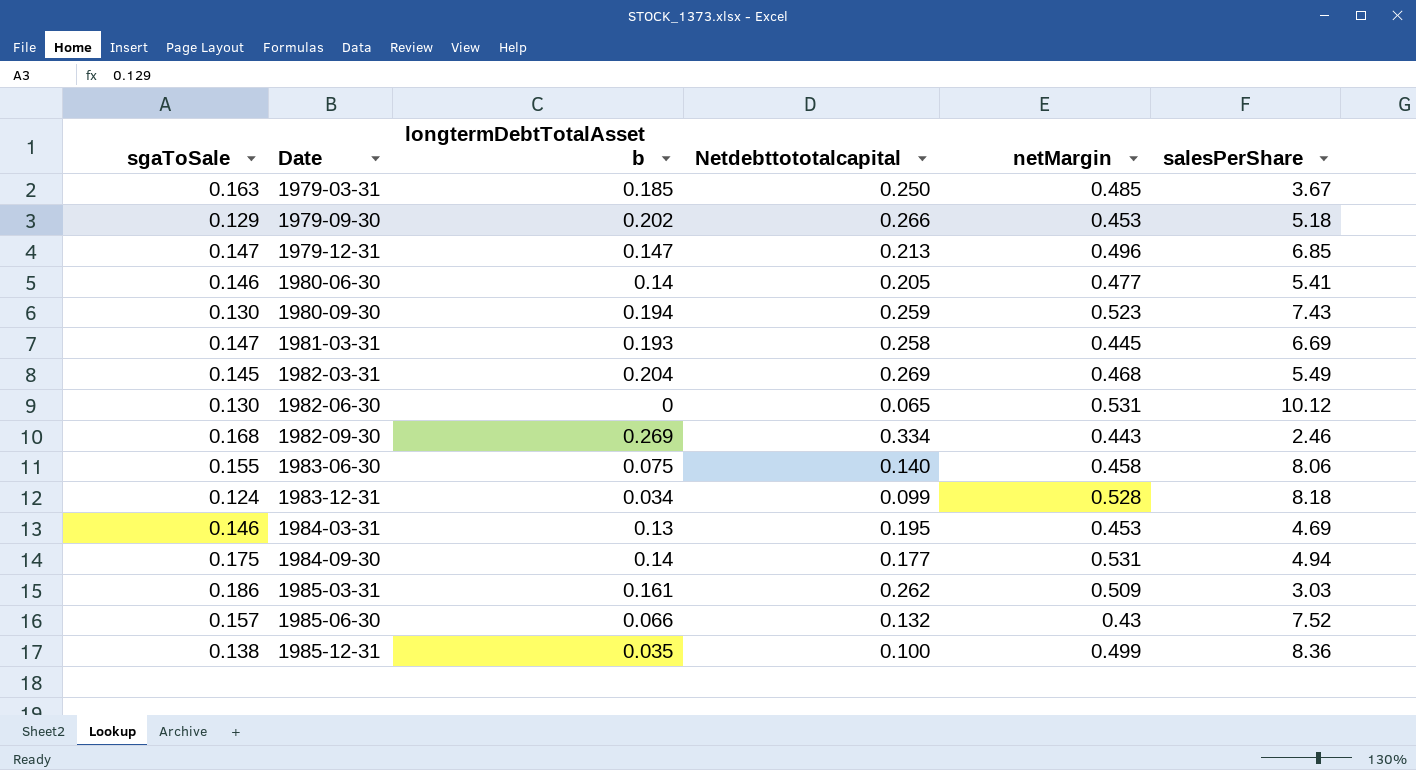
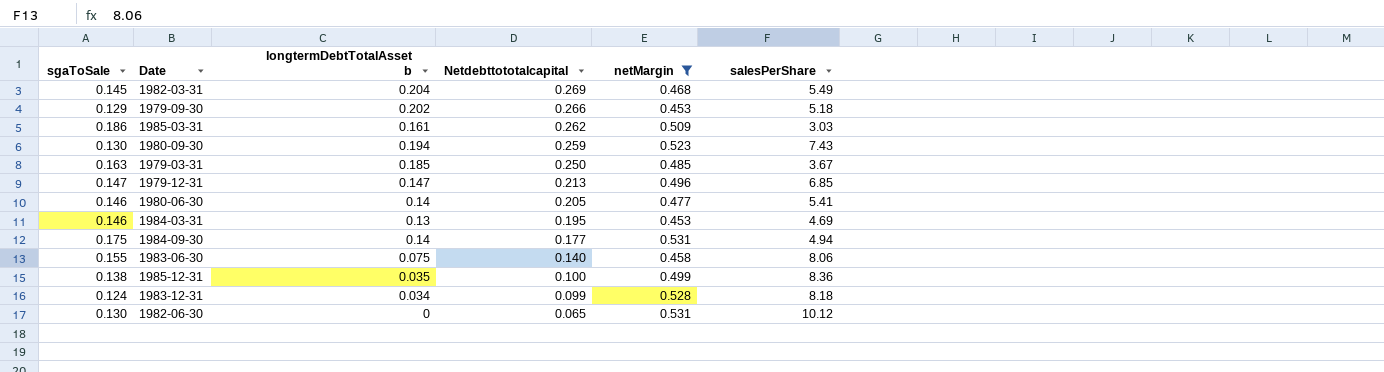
filter: none -> netMargin >= 0.453
row order: Date ascending -> Netdebttototalcapital descending

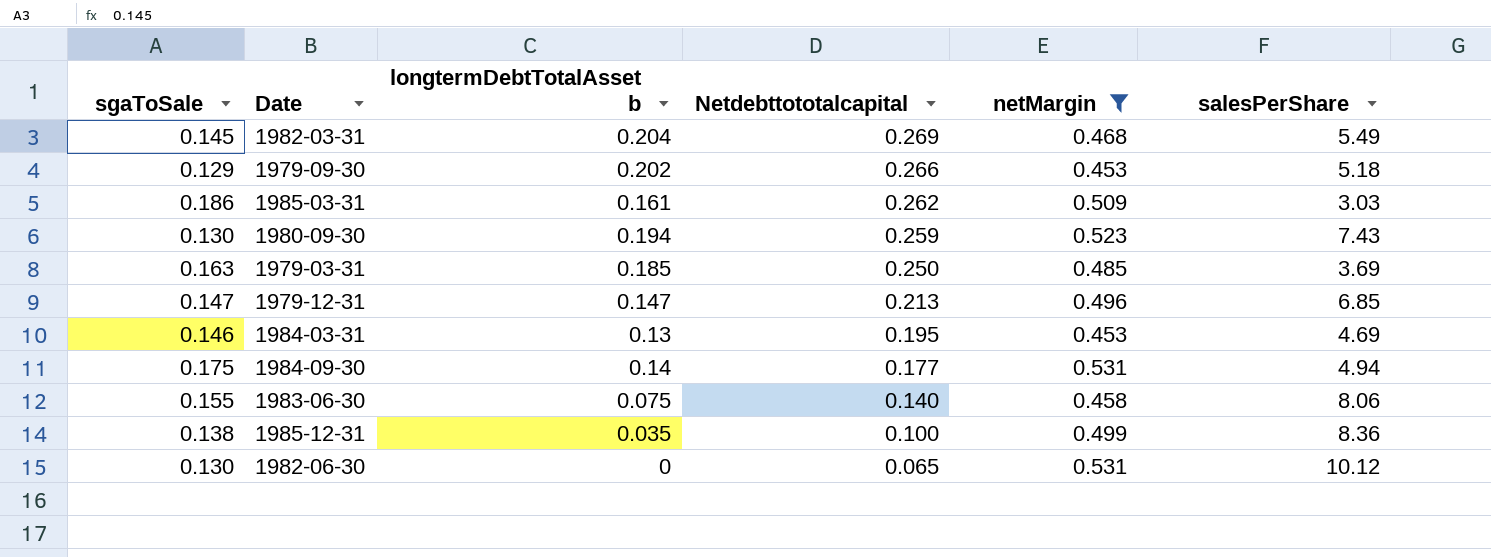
row 1980-06-30: 0.146 | 0.14 | 0.205 | 0.477 | 5.41 -> none
row 1983-12-31: 0.124 | 0.034 | 0.099 | 0.528 | 8.18 -> none
1979-03-31 | salesPerShare: 3.67 -> 3.69

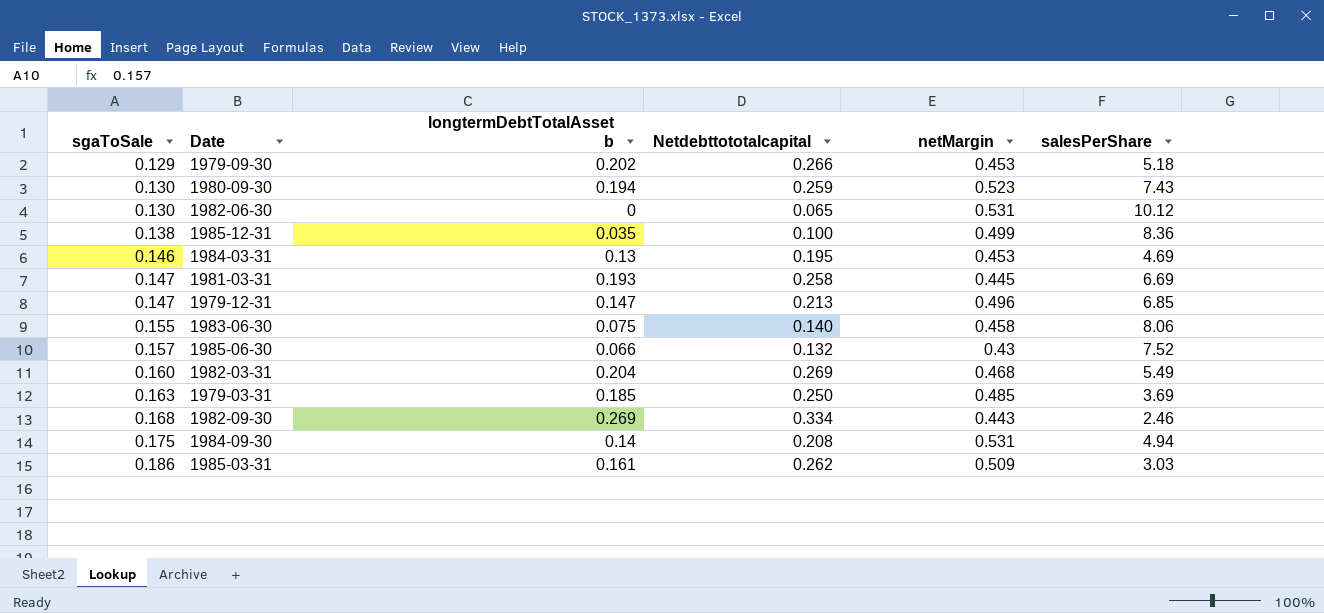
filter: netMargin >= 0.453 -> none
row order: Netdebttototalcapital descending -> sgaToSale ascending
1982-03-31 | sgaToSale: 0.145 -> 0.160
1984-09-30 | Netdebttototalcapital: 0.177 -> 0.208

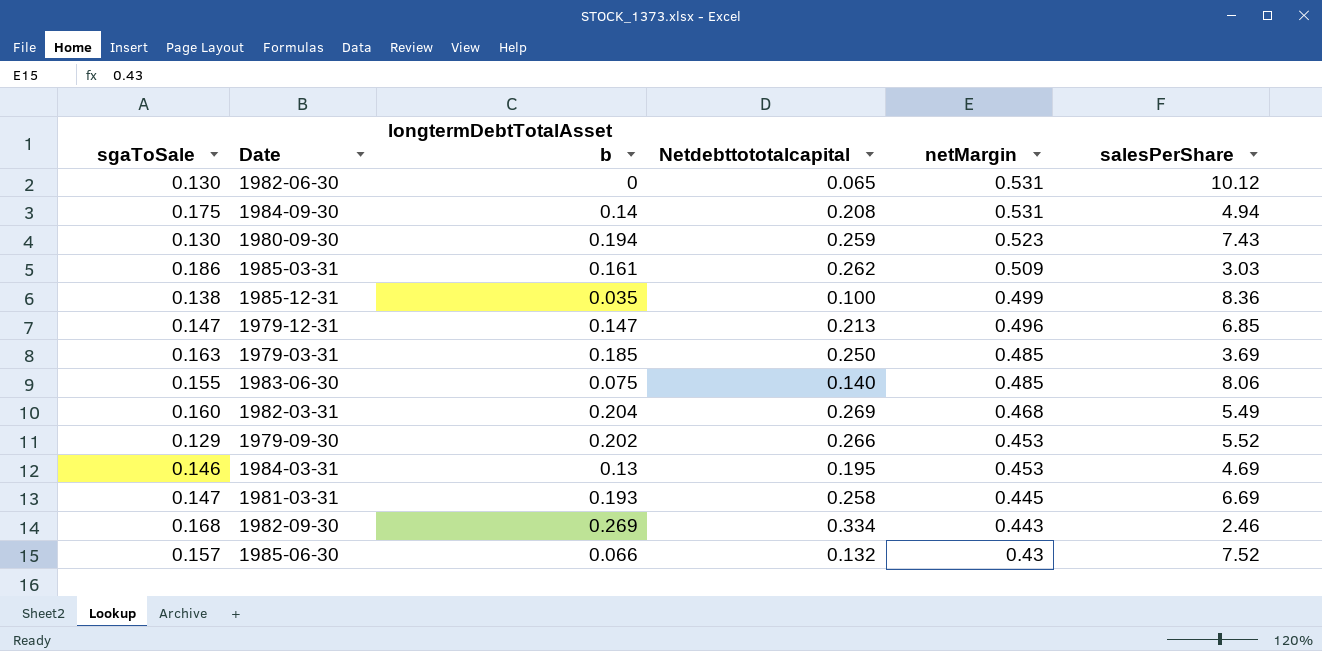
row order: sgaToSale ascending -> netMargin descending
1983-06-30 | netMargin: 0.458 -> 0.485
1979-09-30 | salesPerShare: 5.18 -> 5.52

